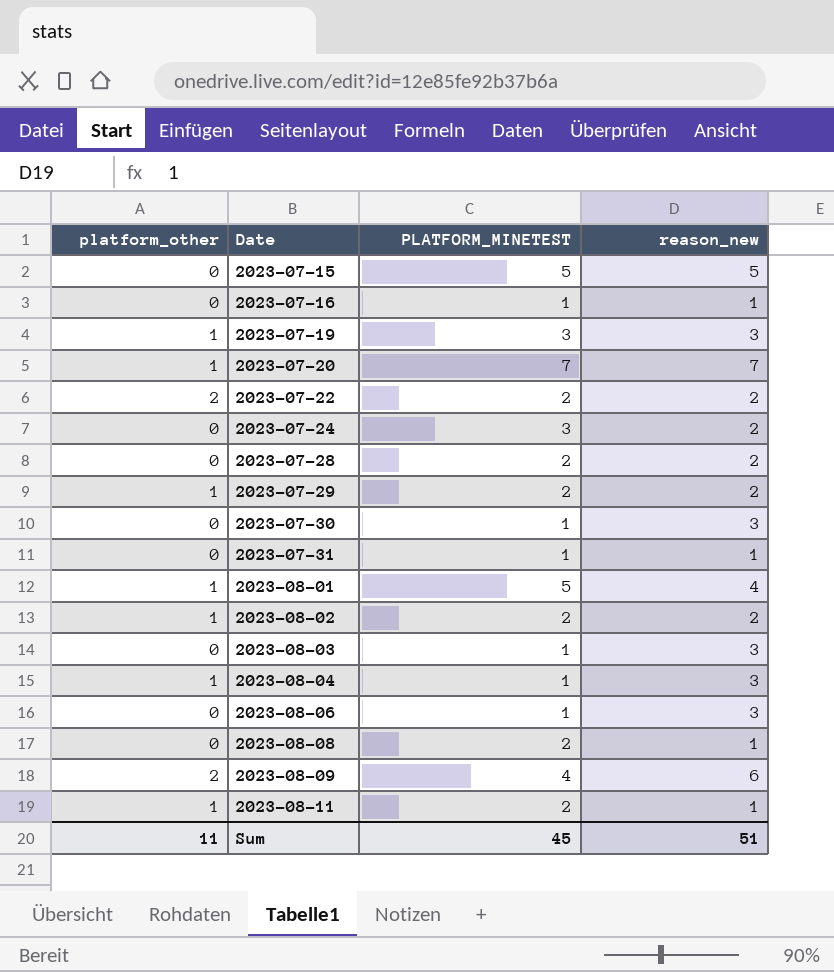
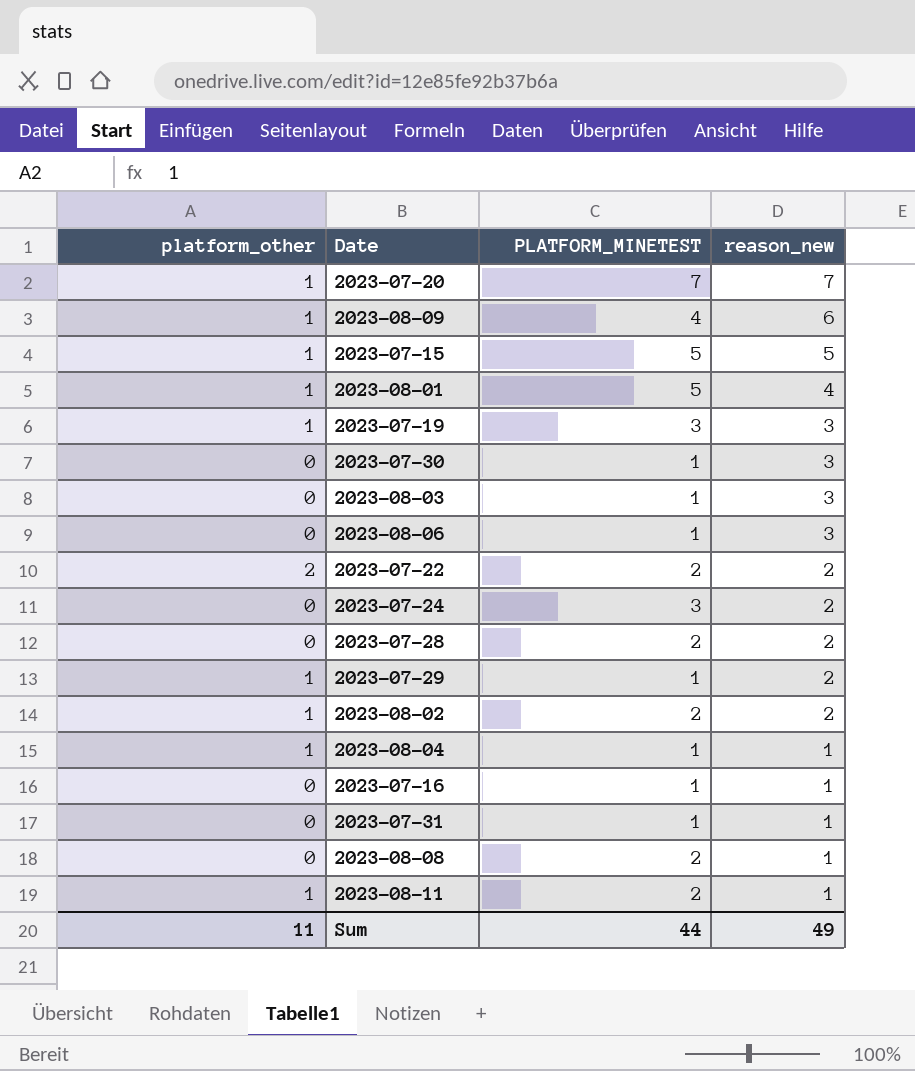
row order: Date ascending -> reason_new descending
2023-08-09 | platform_other: 2 -> 1
2023-07-15 | platform_other: 0 -> 1
2023-07-29 | PLATFORM_MINETEST: 2 -> 1
2023-08-04 | reason_new: 3 -> 1
Sum | PLATFORM_MINETEST: 45 -> 44
Sum | reason_new: 51 -> 49

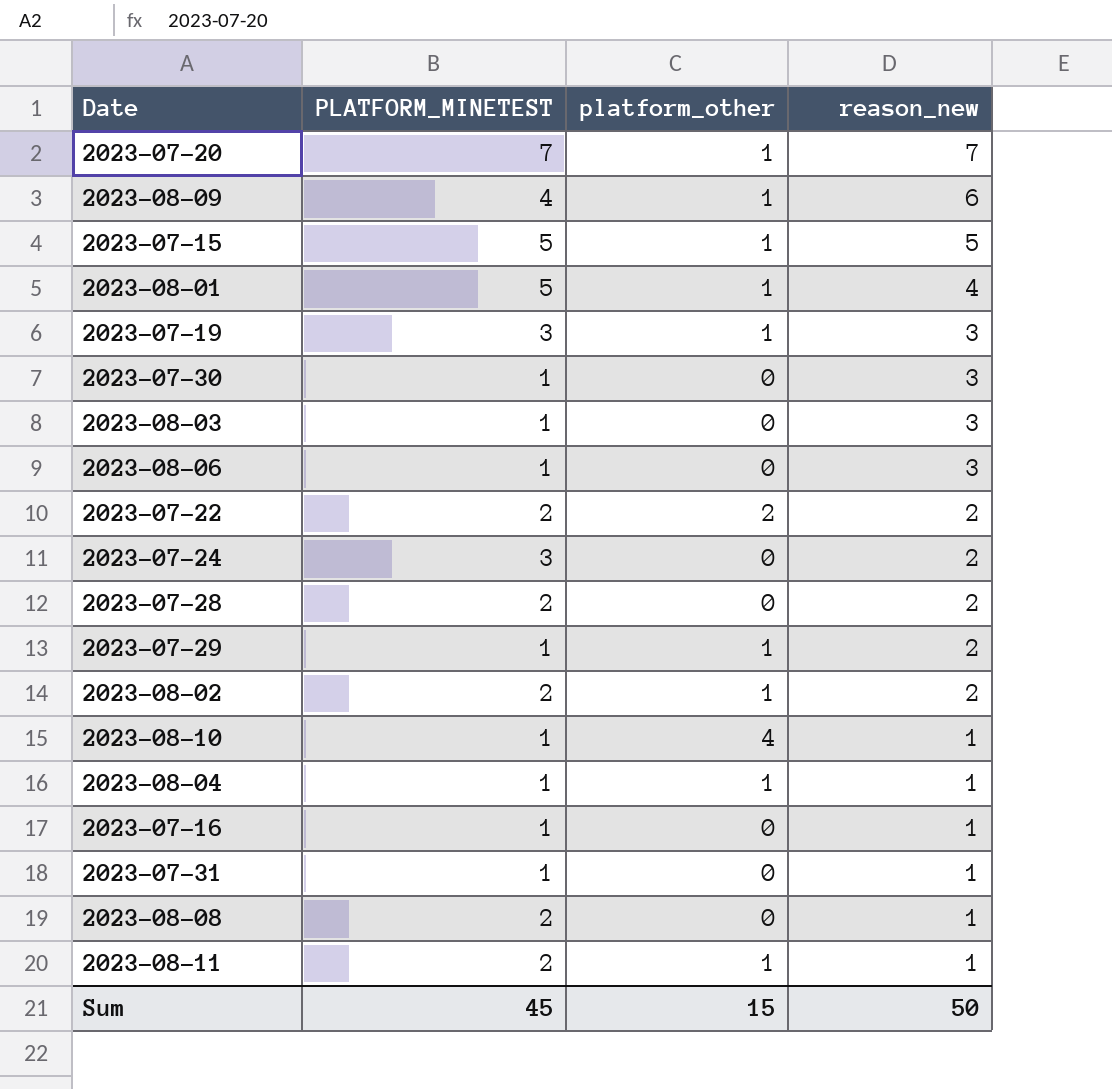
column platform_other | position: 1 -> 3
row 2023-08-10: none -> 1 | 4 | 1
Sum | PLATFORM_MINETEST: 44 -> 45
Sum | platform_other: 11 -> 15
Sum | reason_new: 49 -> 50

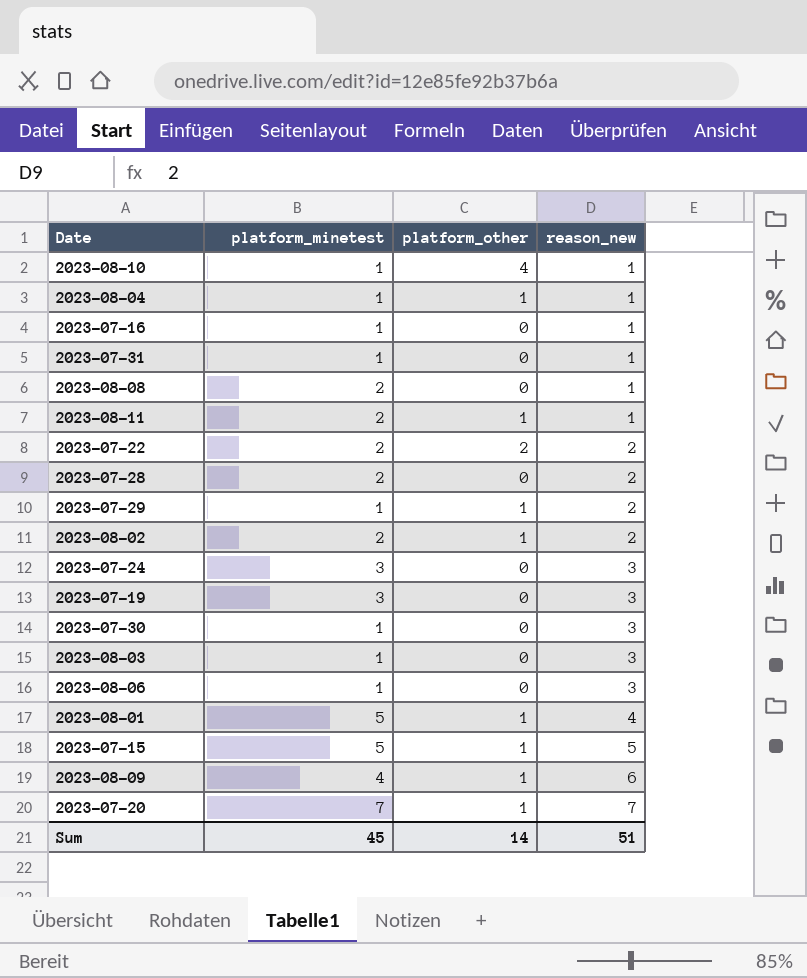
row order: reason_new descending -> reason_new ascending
column name: PLATFORM_MINETEST -> platform_minetest
2023-07-24 | reason_new: 2 -> 3
2023-07-19 | platform_other: 1 -> 0
Sum | platform_other: 15 -> 14
Sum | reason_new: 50 -> 51

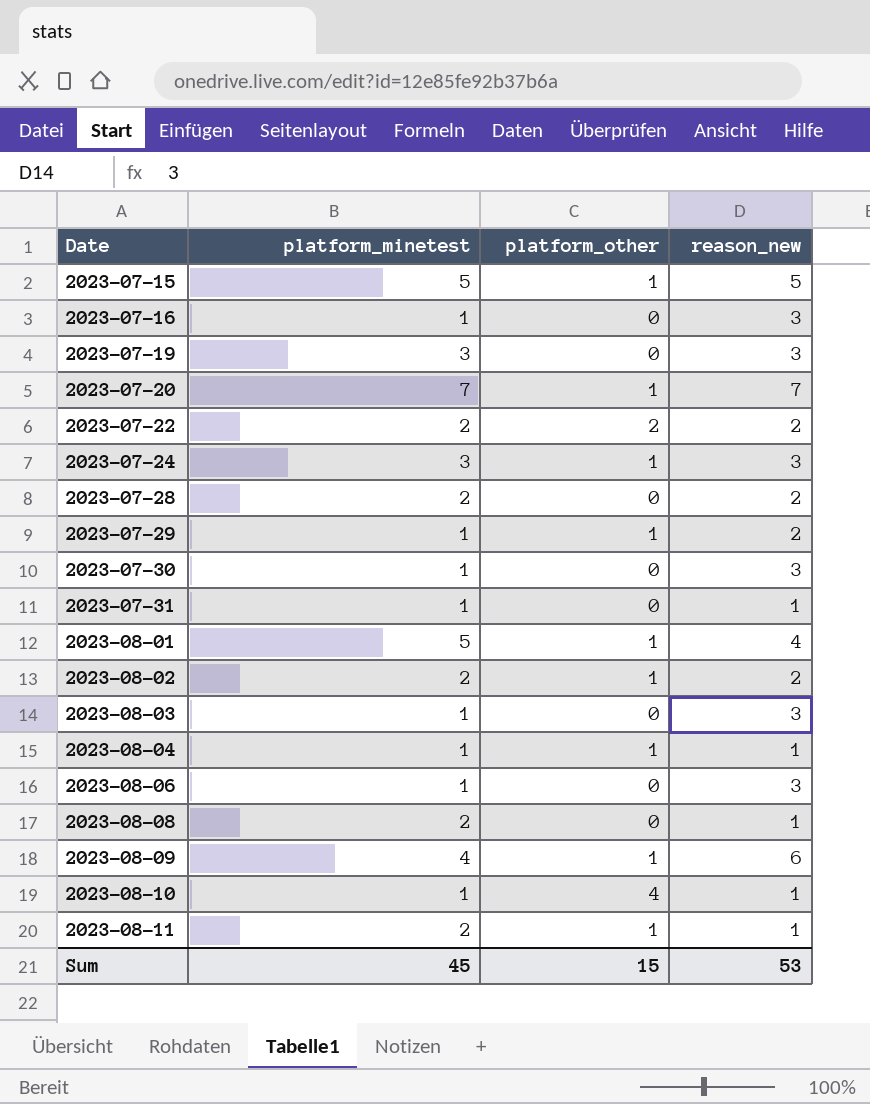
row order: reason_new ascending -> Date ascending
2023-07-16 | reason_new: 1 -> 3
2023-07-24 | platform_other: 0 -> 1
Sum | platform_other: 14 -> 15
Sum | reason_new: 51 -> 53

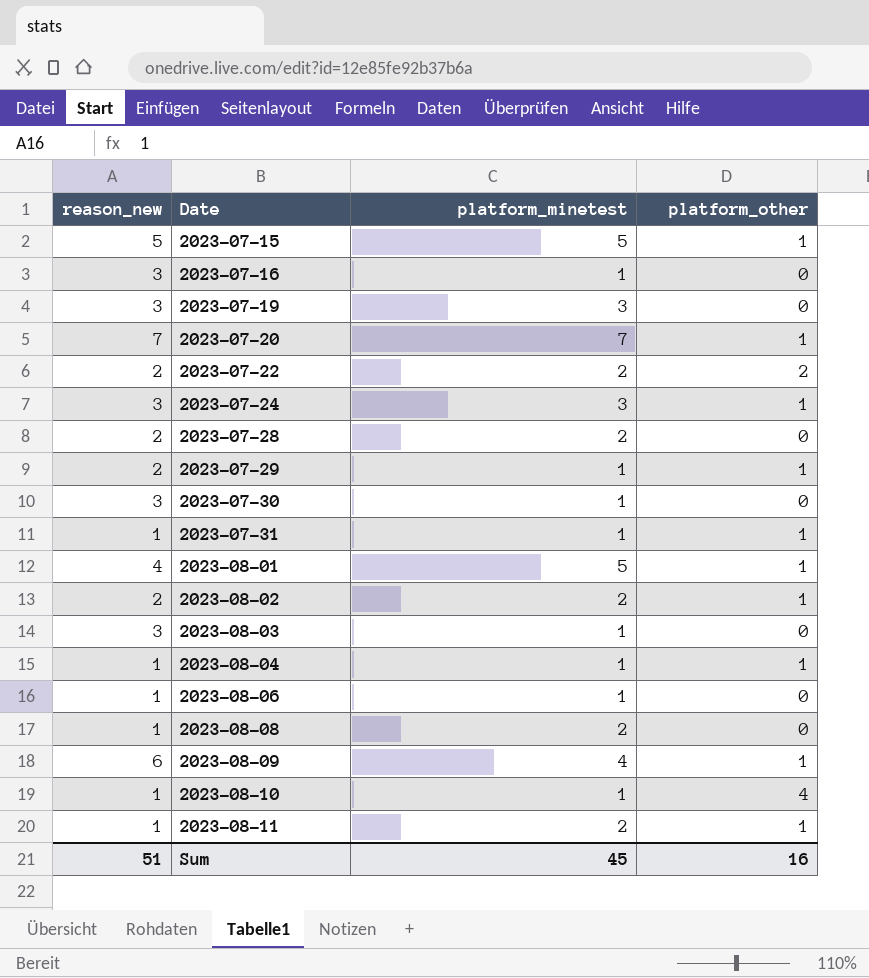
column reason_new | position: 4 -> 1
2023-07-31 | platform_other: 0 -> 1
2023-08-06 | reason_new: 3 -> 1
Sum | reason_new: 53 -> 51
Sum | platform_other: 15 -> 16

